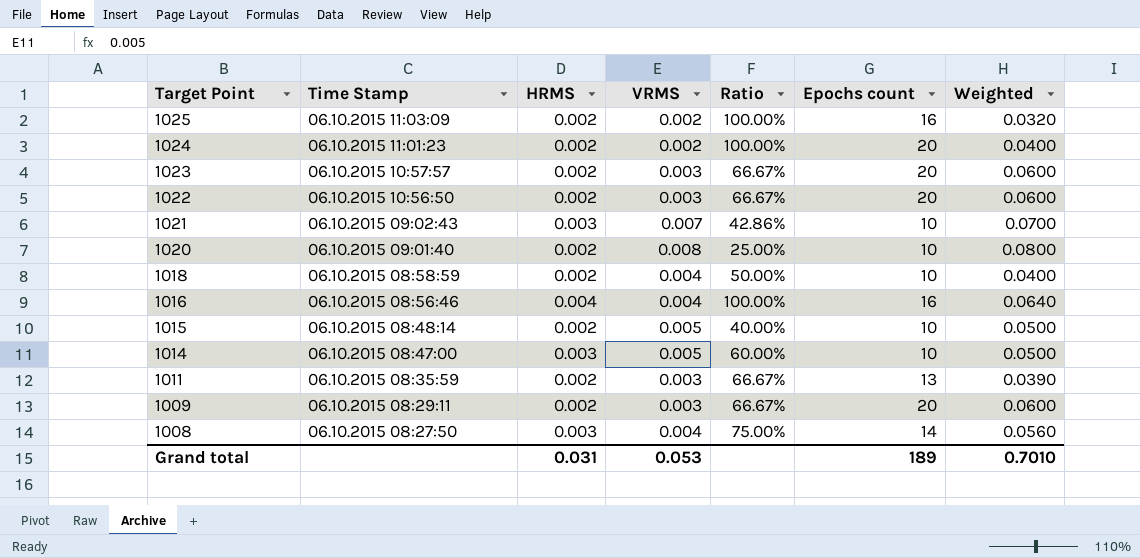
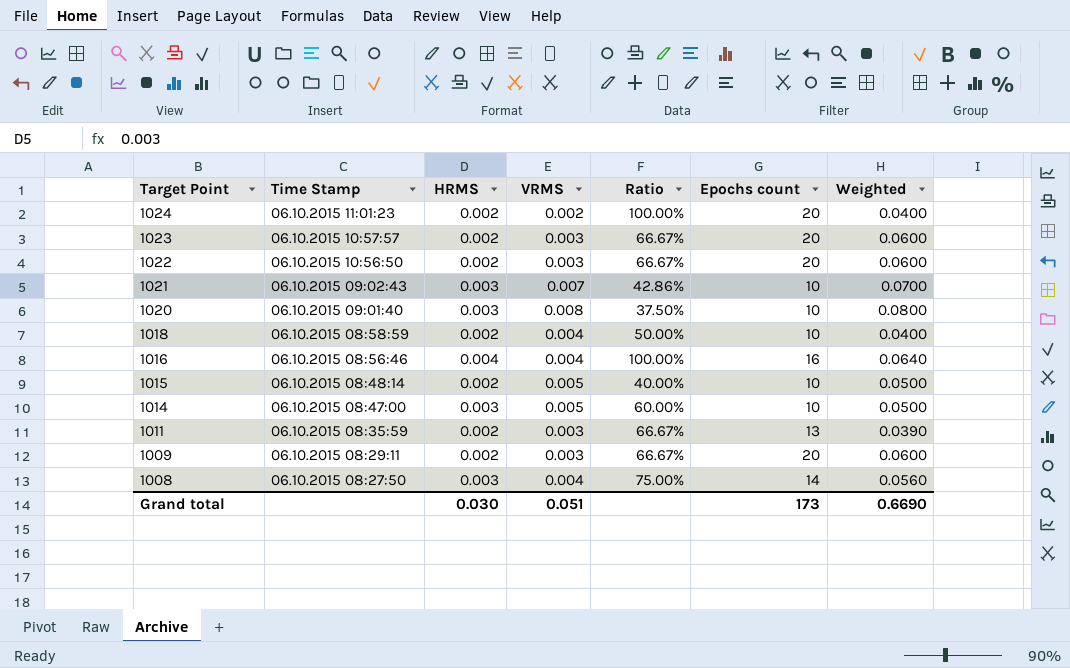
row 1025: 06.10.2015 11:03:09 | 0.002 | 0.002 | 100.00% | 16 | 0.0320 -> none
1020 | HRMS: 0.002 -> 0.003
1020 | Ratio: 25.00% -> 37.50%
Grand total | HRMS: 0.031 -> 0.030
Grand total | VRMS: 0.053 -> 0.051
Grand total | Epochs count: 189 -> 173
Grand total | Weighted: 0.7010 -> 0.6690

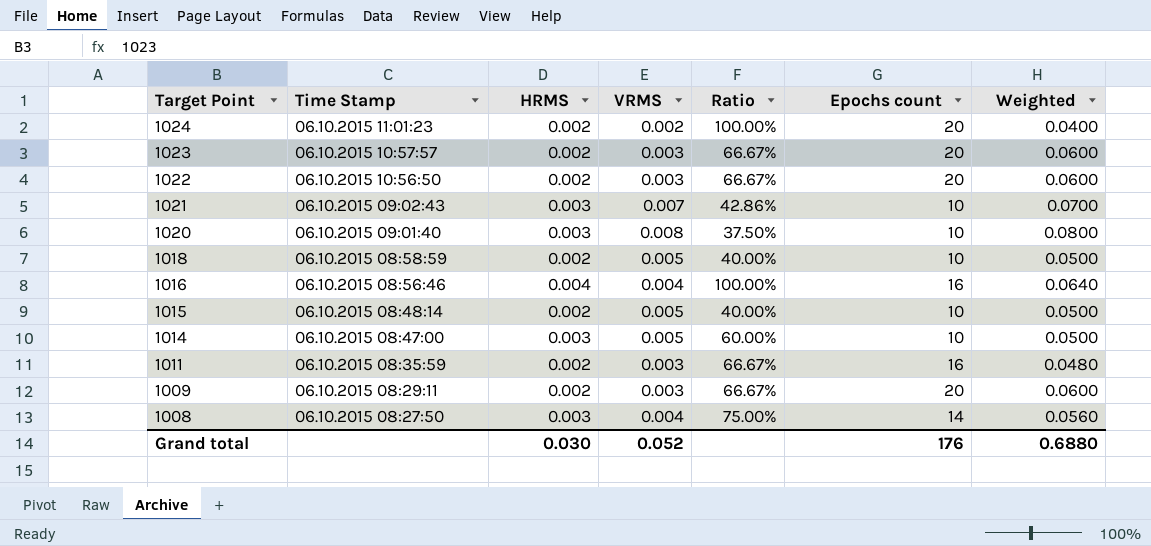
1018 | VRMS: 0.004 -> 0.005
1018 | Ratio: 50.00% -> 40.00%
1018 | Weighted: 0.0400 -> 0.0500
1011 | Epochs count: 13 -> 16
1011 | Weighted: 0.0390 -> 0.0480
Grand total | VRMS: 0.051 -> 0.052
Grand total | Epochs count: 173 -> 176
Grand total | Weighted: 0.6690 -> 0.6880

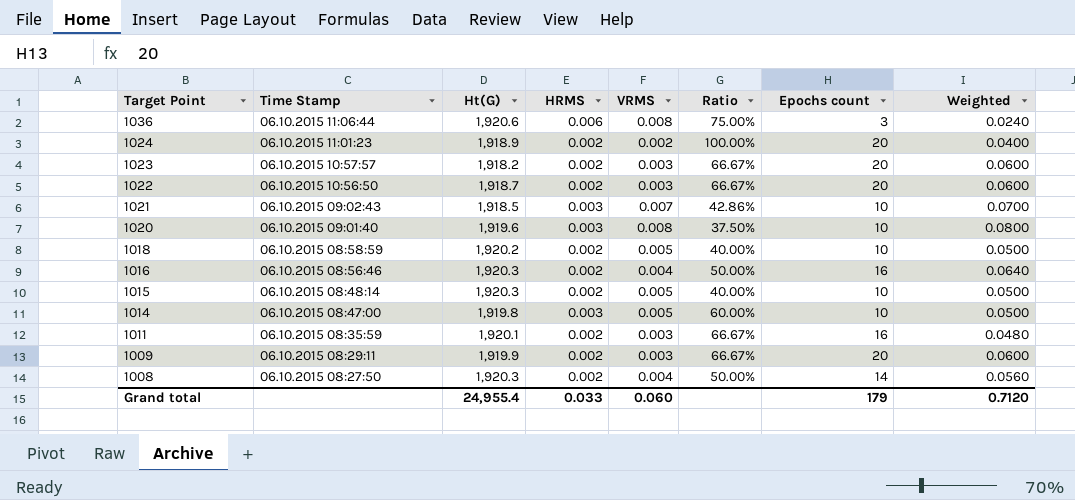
column Ht(G) | position: none -> 3
row 1036: none -> 06.10.2015 11:06:44 | 1,920.6 | 0.006 | 0.008 | 75.00% | 3 | 0.0240
1016 | HRMS: 0.004 -> 0.002
1016 | Ratio: 100.00% -> 50.00%
1008 | HRMS: 0.003 -> 0.002
1008 | Ratio: 75.00% -> 50.00%
Grand total | HRMS: 0.030 -> 0.033
Grand total | VRMS: 0.052 -> 0.060
Grand total | Epochs count: 176 -> 179
Grand total | Weighted: 0.6880 -> 0.7120

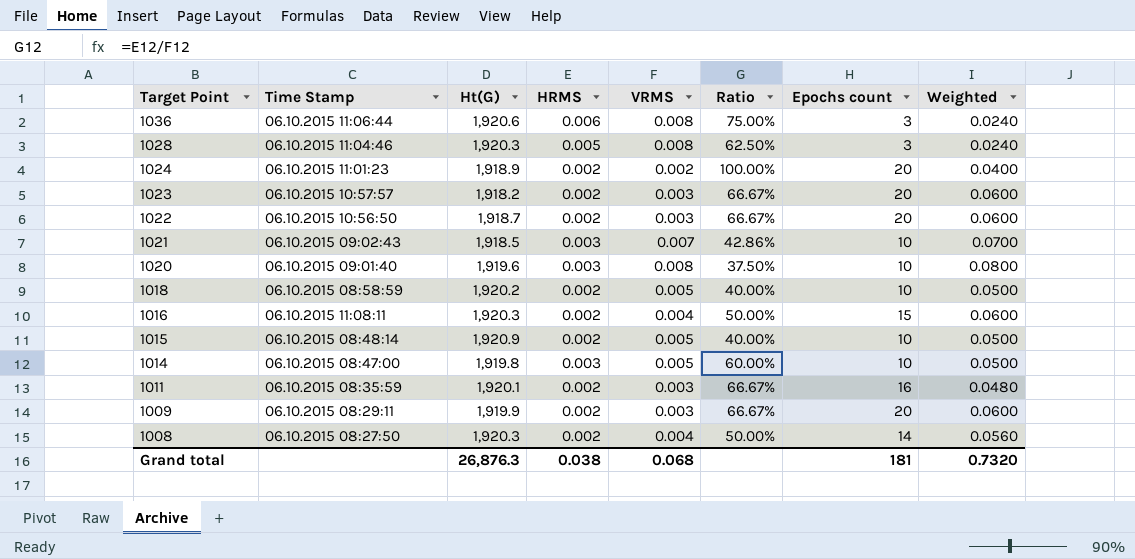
row 1028: none -> 06.10.2015 11:04:46 | 1,920.3 | 0.005 | 0.008 | 62.50% | 3 | 0.0240
1016 | Time Stamp: 06.10.2015 08:56:46 -> 06.10.2015 11:08:11
1016 | Epochs count: 16 -> 15
1016 | Weighted: 0.0640 -> 0.0600
1015 | Ht(G): 1,920.3 -> 1,920.9
Grand total | Ht(G): 24,955.4 -> 26,876.3
Grand total | HRMS: 0.033 -> 0.038
Grand total | VRMS: 0.060 -> 0.068
Grand total | Epochs count: 179 -> 181
Grand total | Weighted: 0.7120 -> 0.7320

